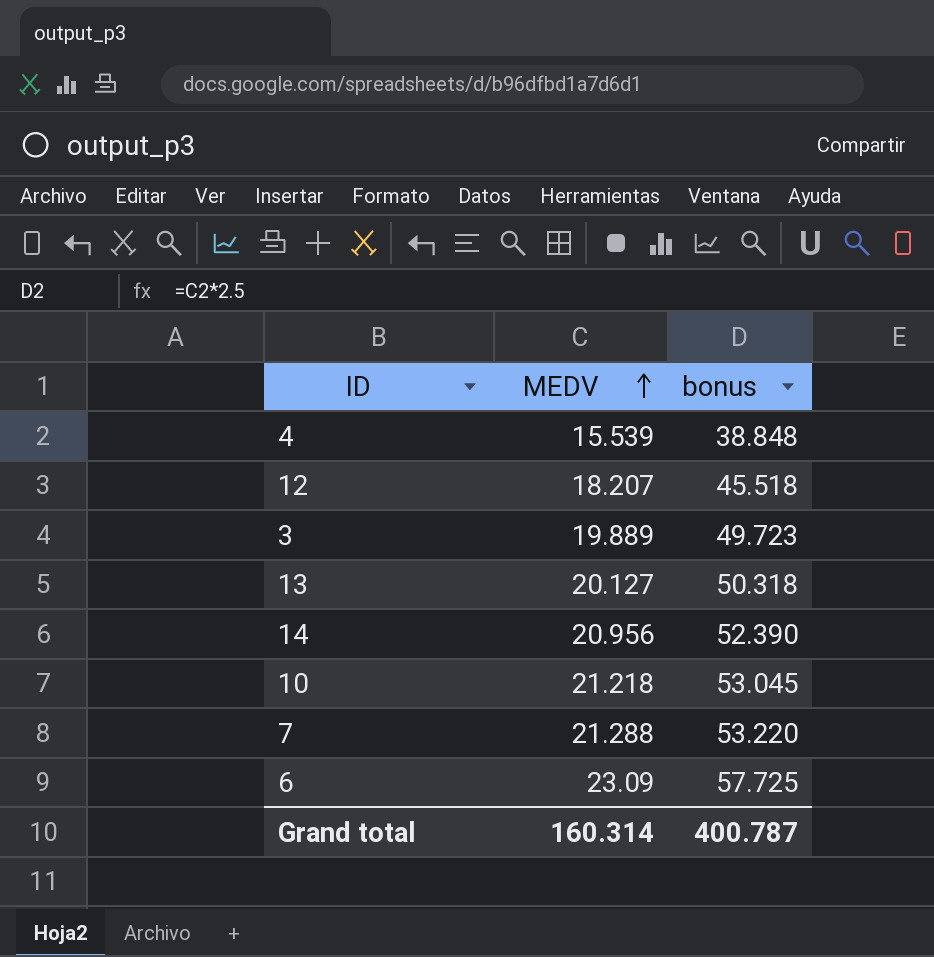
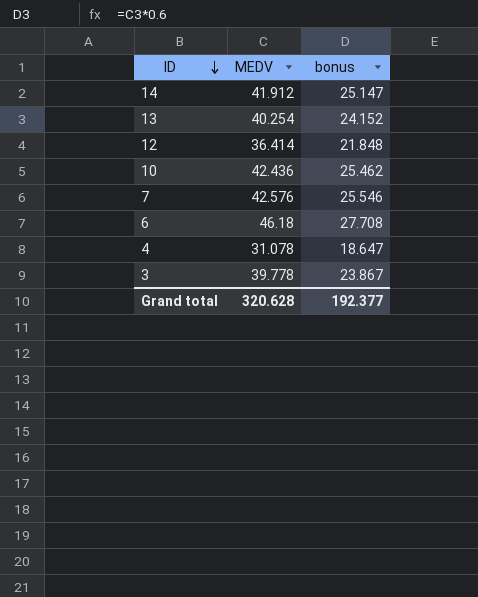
row order: MEDV ascending -> ID descending
column bonus | formula: [MEDV] * 2.5 -> [MEDV] * 0.6
14 | MEDV: 20.956 -> 41.912
13 | MEDV: 20.127 -> 40.254
12 | MEDV: 18.207 -> 36.414
10 | MEDV: 21.218 -> 42.436
7 | MEDV: 21.288 -> 42.576
6 | MEDV: 23.09 -> 46.18
4 | MEDV: 15.539 -> 31.078
3 | MEDV: 19.889 -> 39.778
Grand total | MEDV: 160.314 -> 320.628
Grand total | bonus: 400.787 -> 192.377

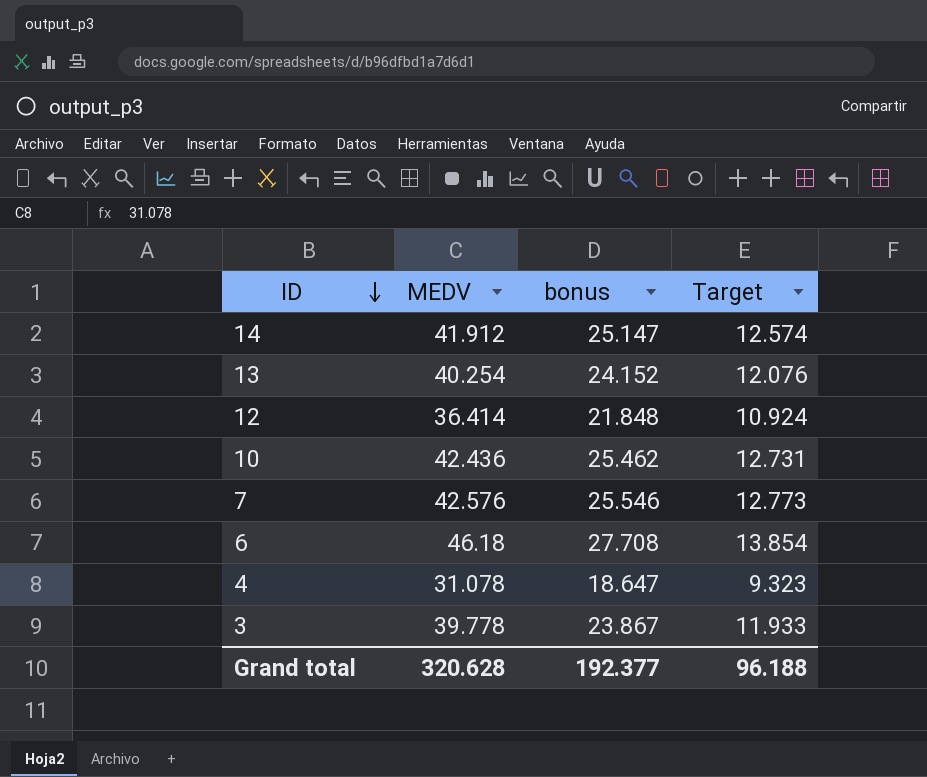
column Target | formula: none -> [MEDV] * 0.3

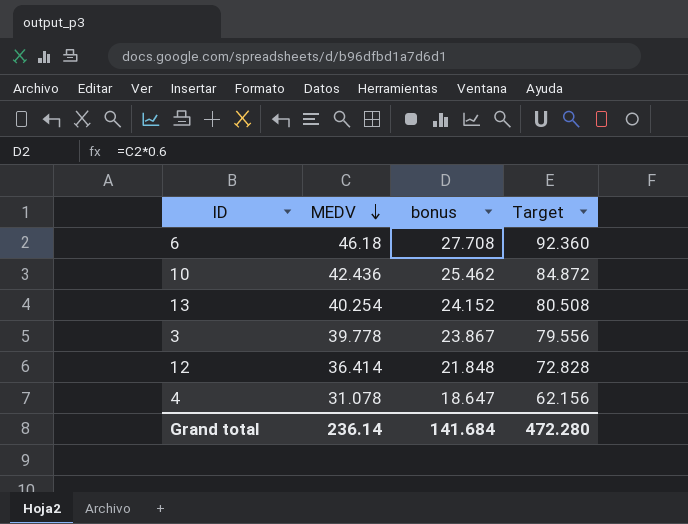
row order: ID descending -> MEDV descending
column Target | formula: [MEDV] * 0.3 -> [MEDV] * 2
row 14: 41.912 | 25.147 | 12.574 -> none
row 7: 42.576 | 25.546 | 12.773 -> none
Grand total | MEDV: 320.628 -> 236.14
Grand total | bonus: 192.377 -> 141.684
Grand total | Target: 96.188 -> 472.280

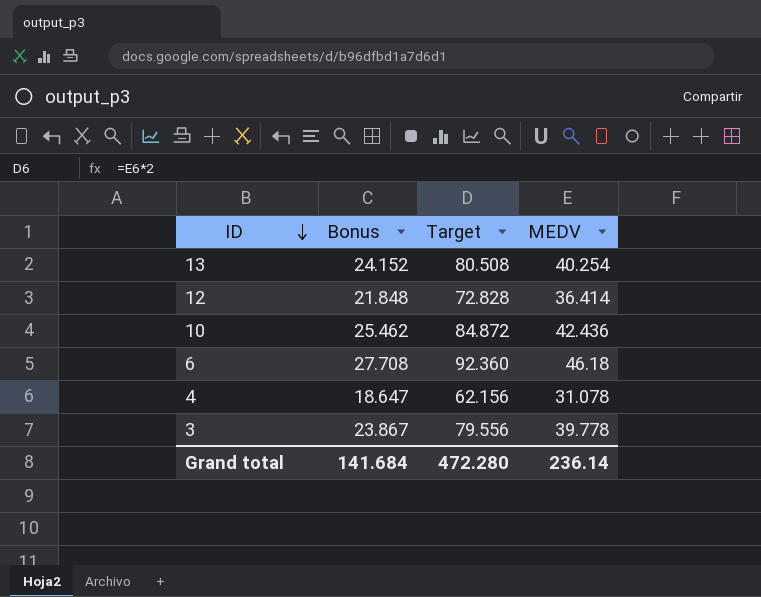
row order: MEDV descending -> ID descending
column name: bonus -> Bonus
column MEDV | position: 2 -> 4

